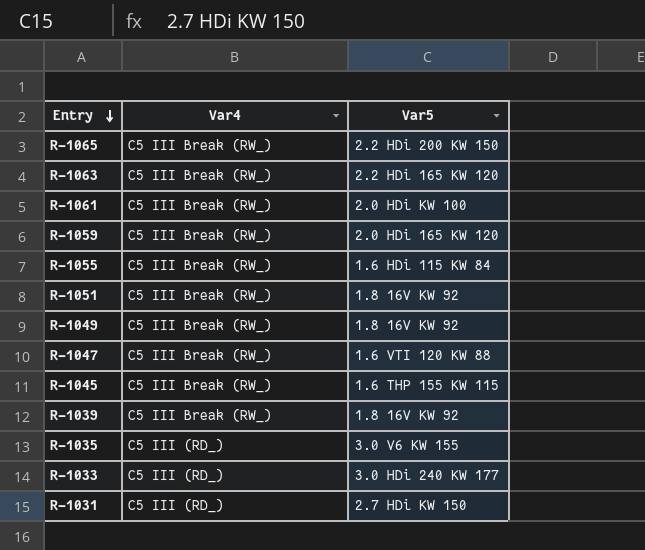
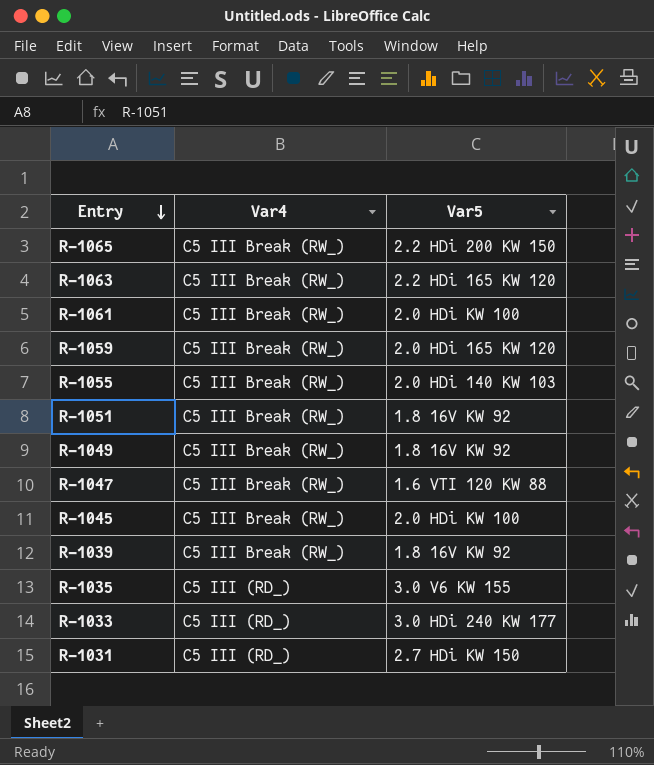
R-1055 | Var5: 1.6 HDi 115 KW 84 -> 2.0 HDi 140 KW 103
R-1045 | Var5: 1.6 THP 155 KW 115 -> 2.0 HDi KW 100

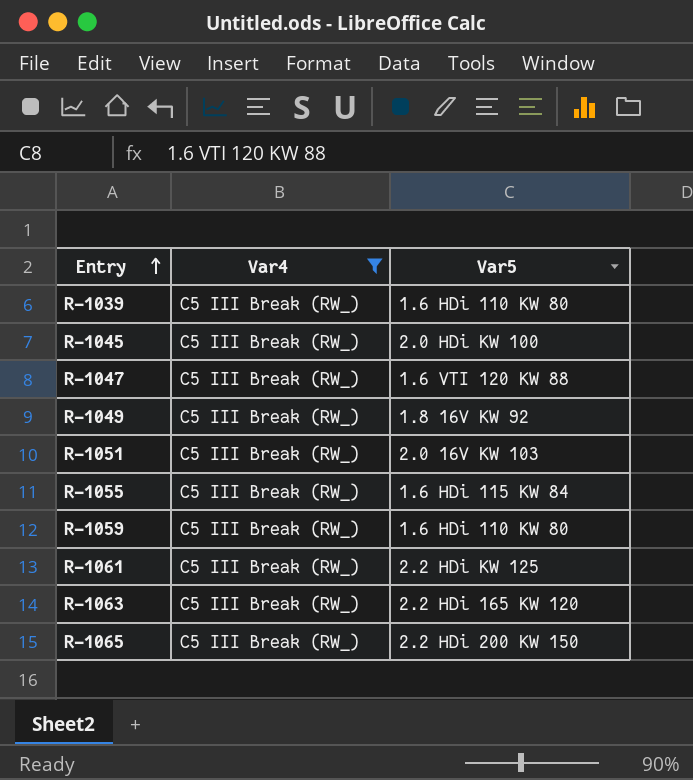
filter: none -> Var4 = C5 III Break (RW_)
row order: Entry descending -> Entry ascending
R-1039 | Var5: 1.8 16V KW 92 -> 1.6 HDi 110 KW 80
R-1051 | Var5: 1.8 16V KW 92 -> 2.0 16V KW 103
R-1055 | Var5: 2.0 HDi 140 KW 103 -> 1.6 HDi 115 KW 84
R-1059 | Var5: 2.0 HDi 165 KW 120 -> 1.6 HDi 110 KW 80
R-1061 | Var5: 2.0 HDi KW 100 -> 2.2 HDi KW 125

